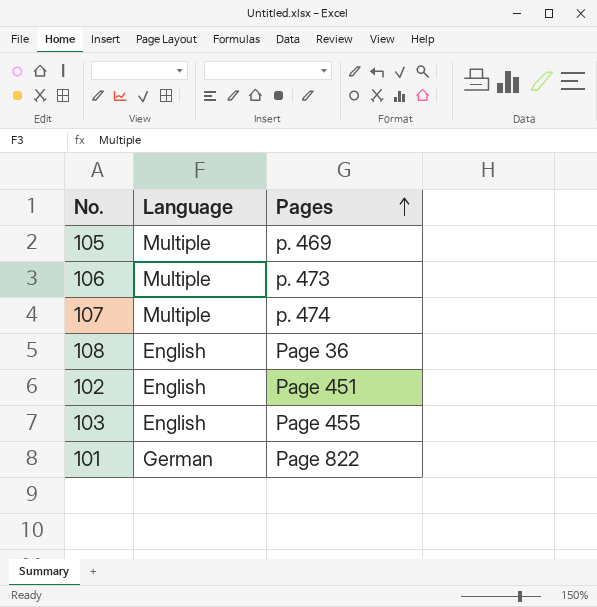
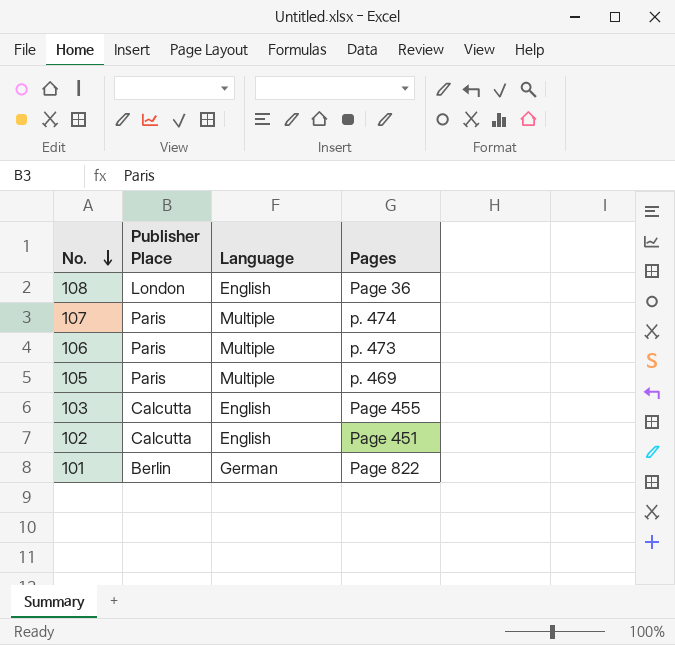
row order: Pages ascending -> No. descending
column Publisher Place | position: none -> 2

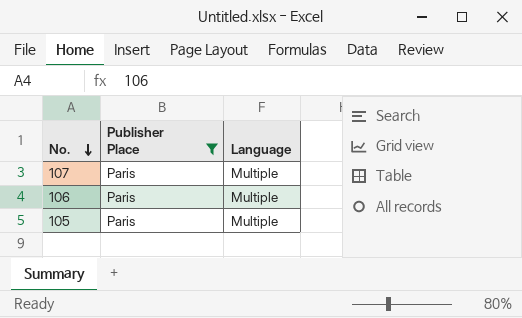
filter: none -> Publisher Place = Paris
column Pages | position: 4 -> none

